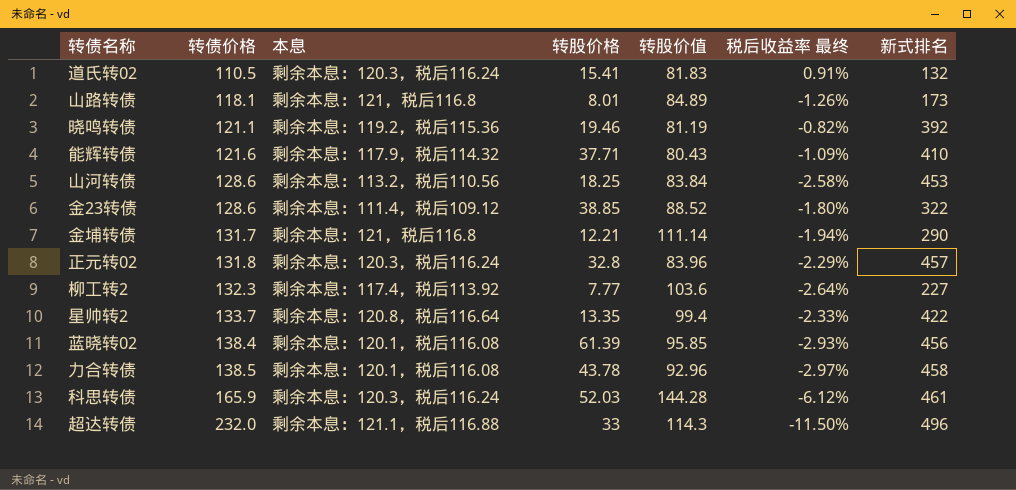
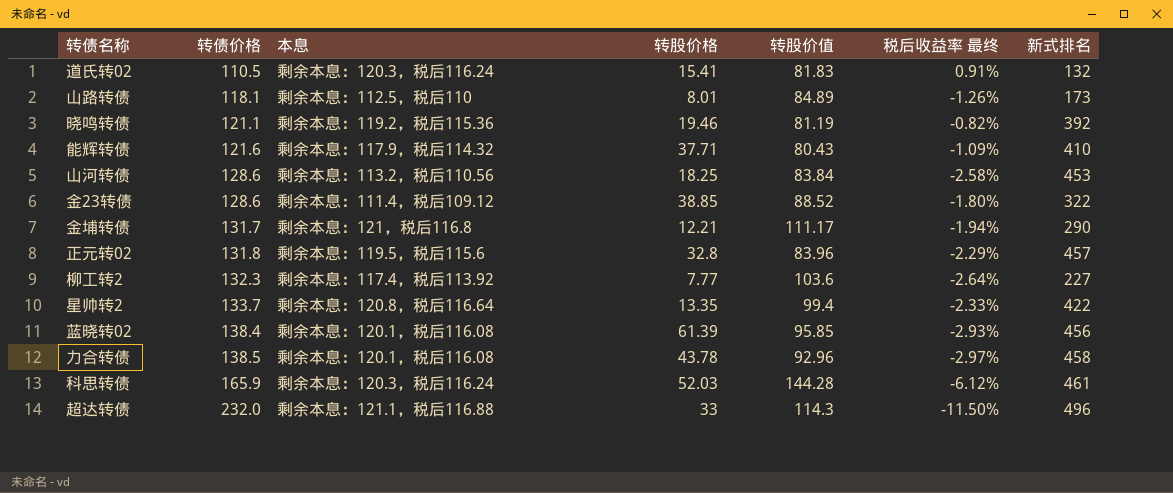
山路转债 | 本息: 剩余本息：121，税后116.8 -> 剩余本息：112.5，税后110
金埔转债 | 转股价值: 111.14 -> 111.17
正元转02 | 本息: 剩余本息：120.3，税后116.24 -> 剩余本息：119.5，税后115.6

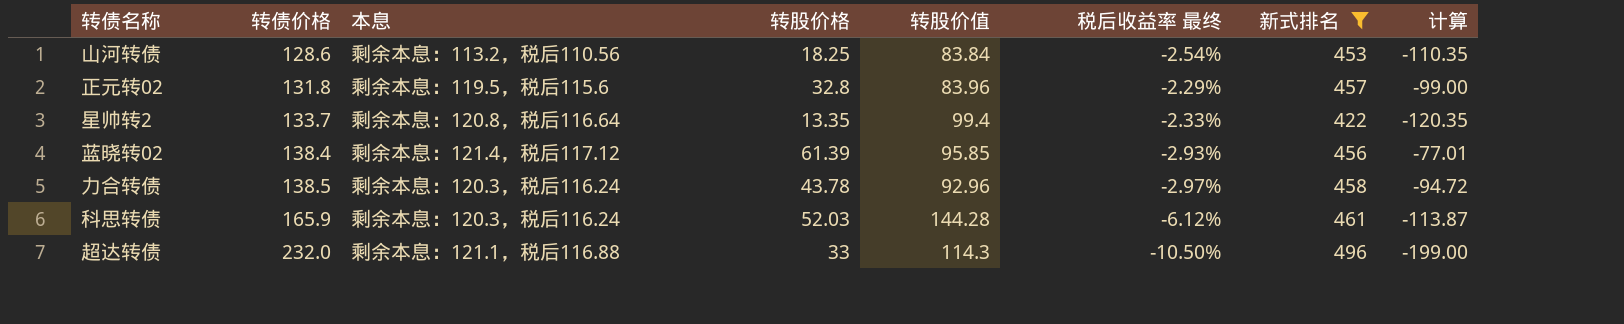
filter: none -> 新式排名 >= 422
column 计算 | formula: none -> [转股价格] - [转债价格]
山河转债 | 税后收益率 最终: -2.58% -> -2.54%
蓝晓转02 | 本息: 剩余本息：120.1，税后116.08 -> 剩余本息：121.4，税后117.12
力合转债 | 本息: 剩余本息：120.1，税后116.08 -> 剩余本息：120.3，税后116.24
超达转债 | 税后收益率 最终: -11.50% -> -10.50%

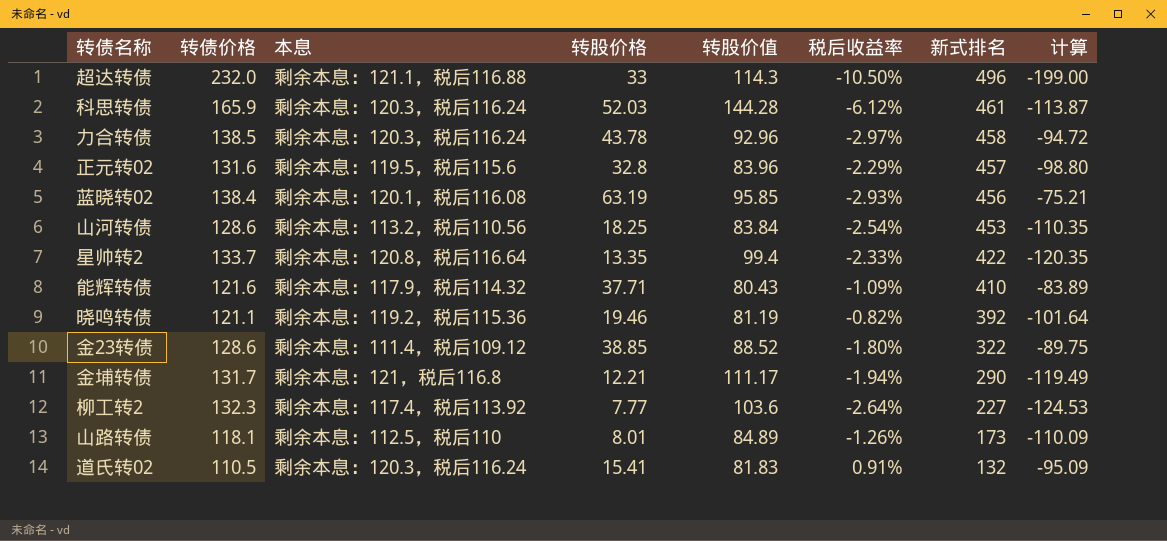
filter: 新式排名 >= 422 -> none
row order: 转债价格 ascending -> 新式排名 descending
column name: 税后收益率 最终 -> 税后收益率
正元转02 | 转债价格: 131.8 -> 131.6
正元转02 | 计算: -99.00 -> -98.80
蓝晓转02 | 本息: 剩余本息：121.4，税后117.12 -> 剩余本息：120.1，税后116.08
蓝晓转02 | 转股价格: 61.39 -> 63.19
蓝晓转02 | 计算: -77.01 -> -75.21

